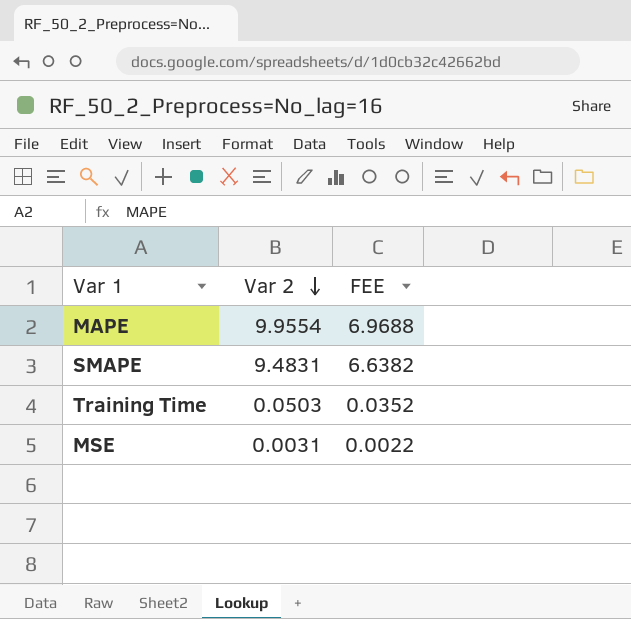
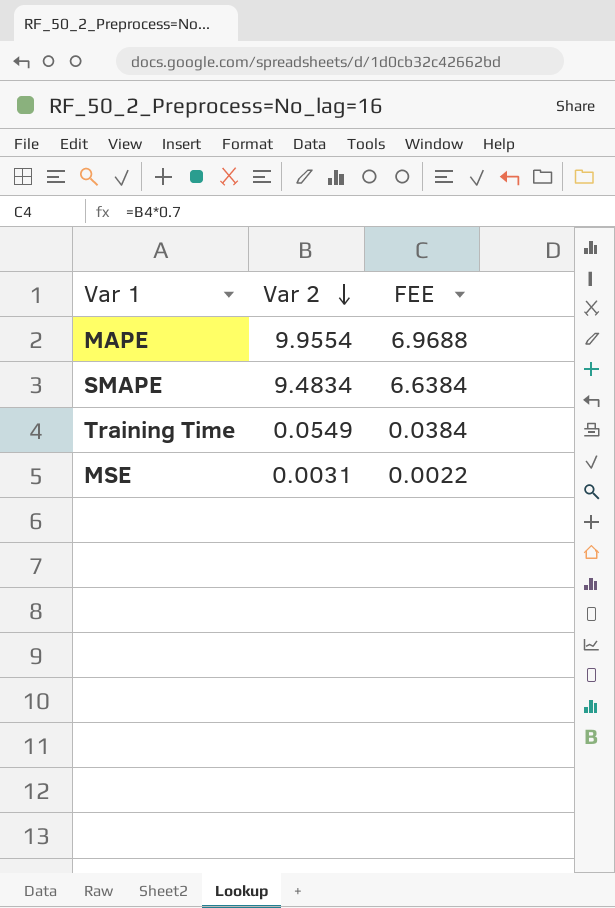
SMAPE | Var 2: 9.4831 -> 9.4834
SMAPE | FEE: 6.6382 -> 6.6384
Training Time | Var 2: 0.0503 -> 0.0549
Training Time | FEE: 0.0352 -> 0.0384

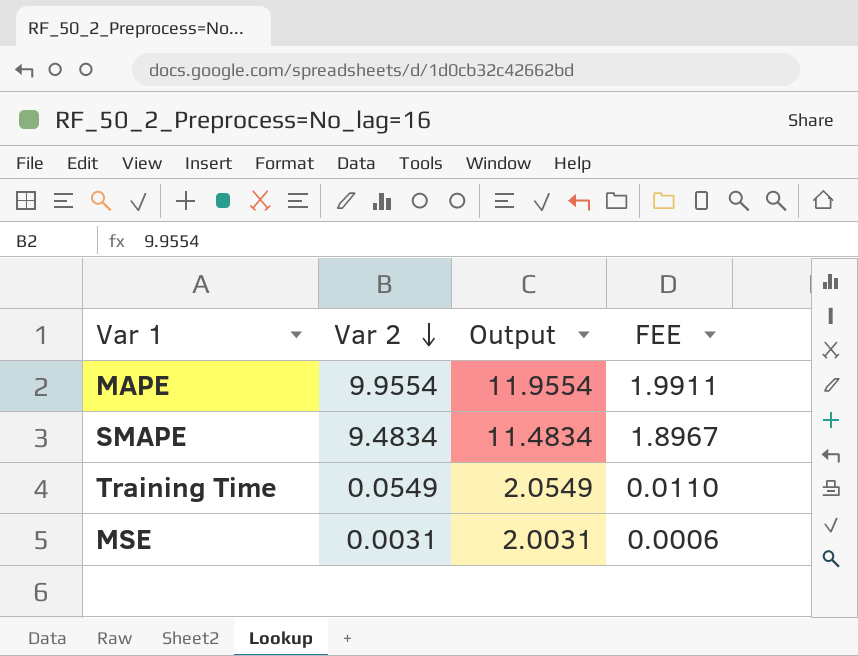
column Output | formula: none -> [Var 2] + 2
column FEE | formula: [Var 2] * 0.7 -> [Var 2] * 0.2

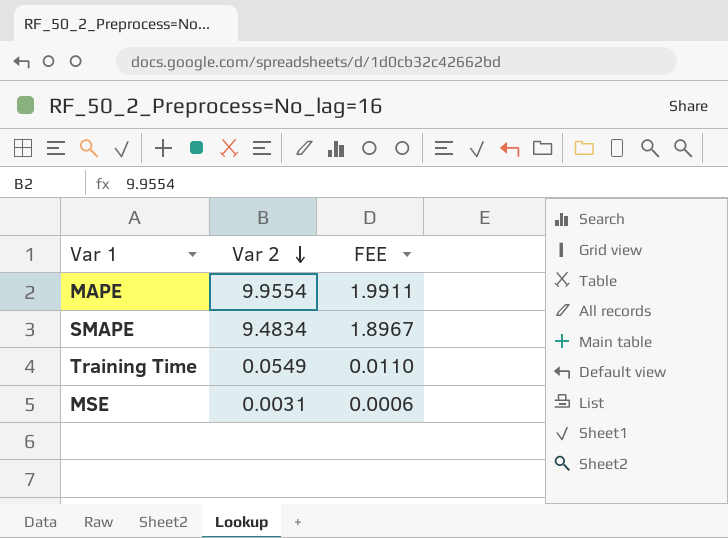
column Output | formula: [Var 2] + 2 -> none

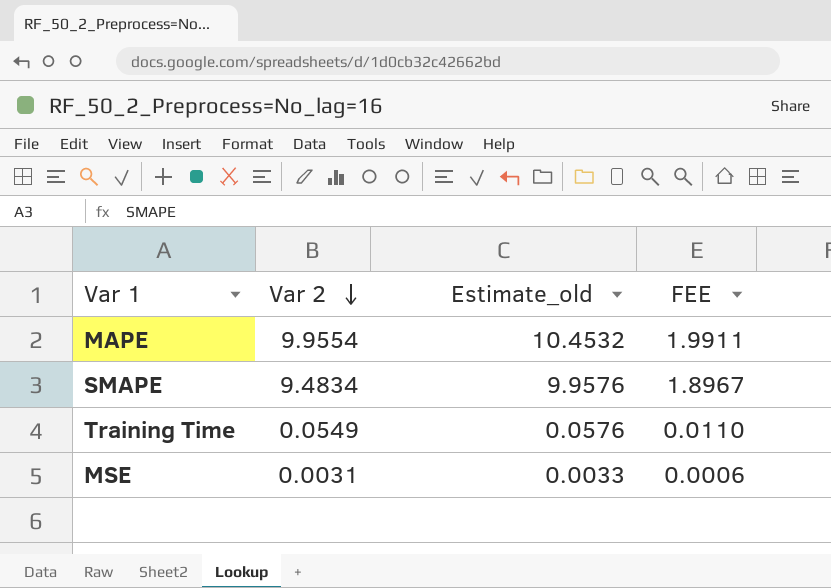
column Estimate_old | formula: none -> [Var 2] * 1.05

